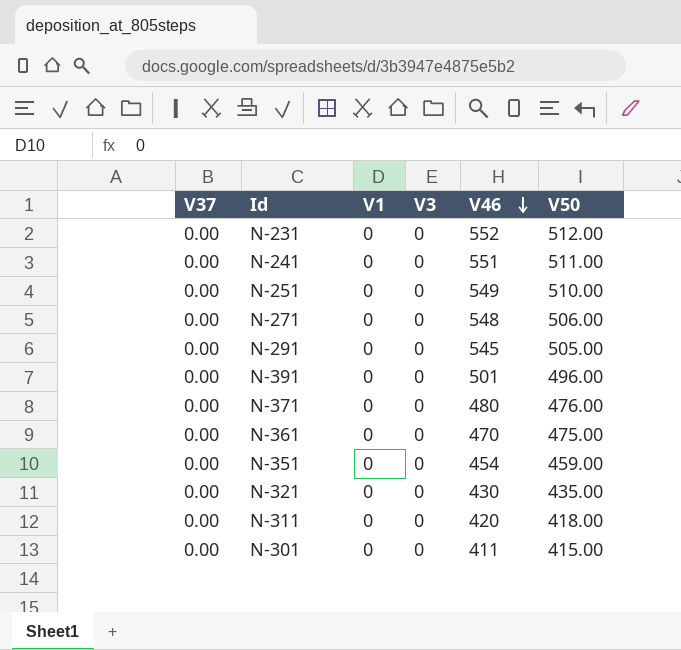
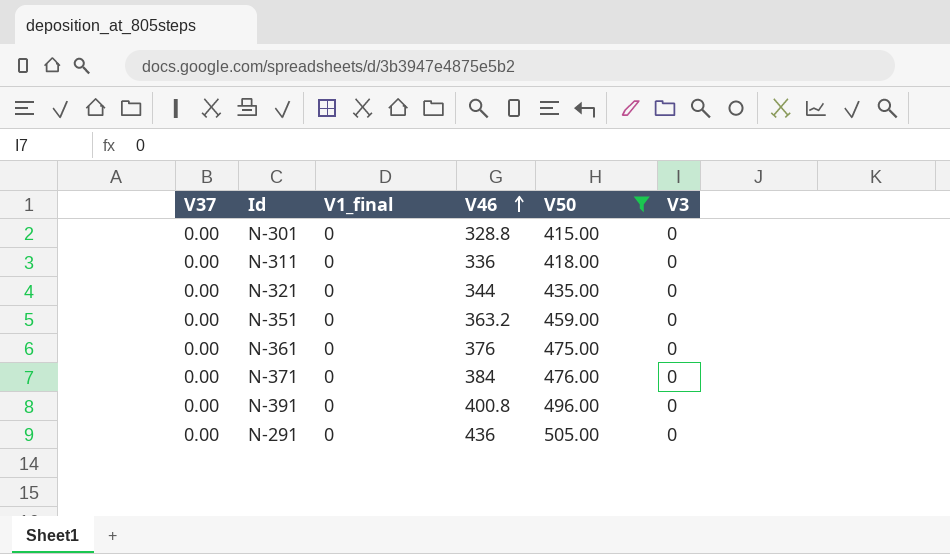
filter: none -> V50 <= 505.00
row order: V46 descending -> V46 ascending
column name: V1 -> V1_final
column V3 | position: 4 -> 6
N-301 | V46: 411 -> 328.8
N-311 | V46: 420 -> 336
N-321 | V46: 430 -> 344
N-351 | V46: 454 -> 363.2
N-361 | V46: 470 -> 376
N-371 | V46: 480 -> 384
N-391 | V46: 501 -> 400.8
N-291 | V46: 545 -> 436

